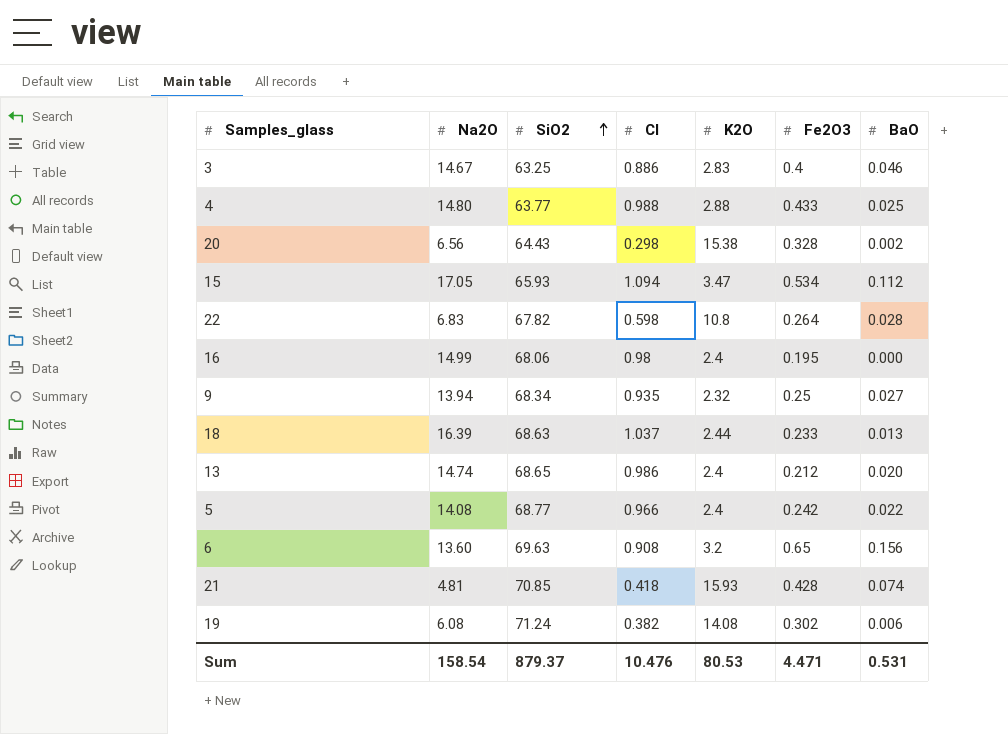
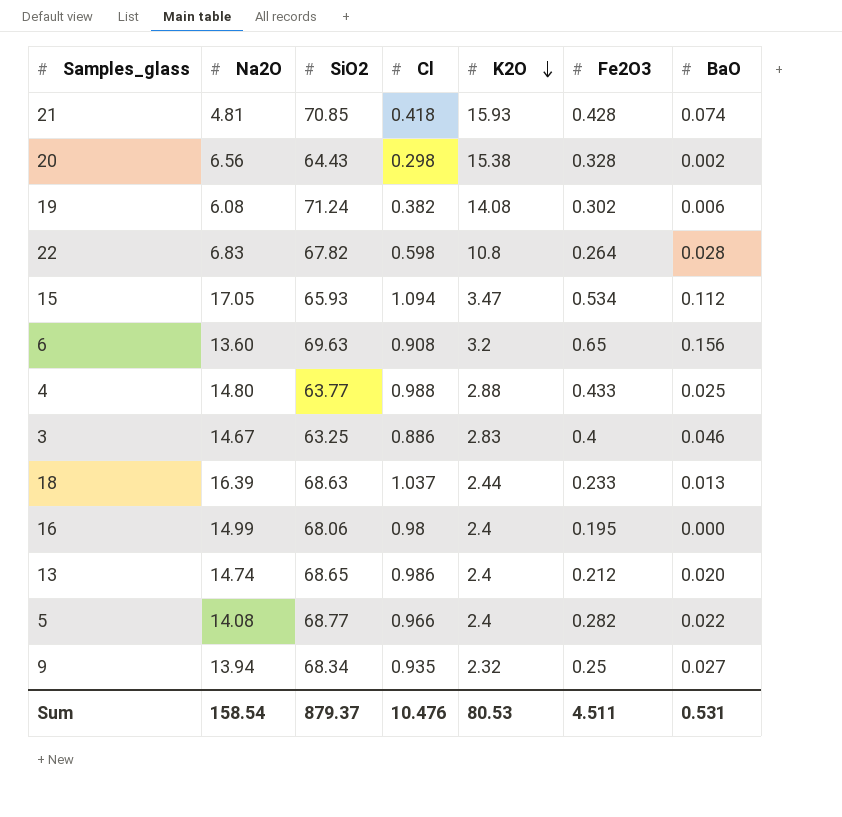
row order: SiO2 ascending -> K2O descending
5 | Fe2O3: 0.242 -> 0.282
Sum | Fe2O3: 4.471 -> 4.511

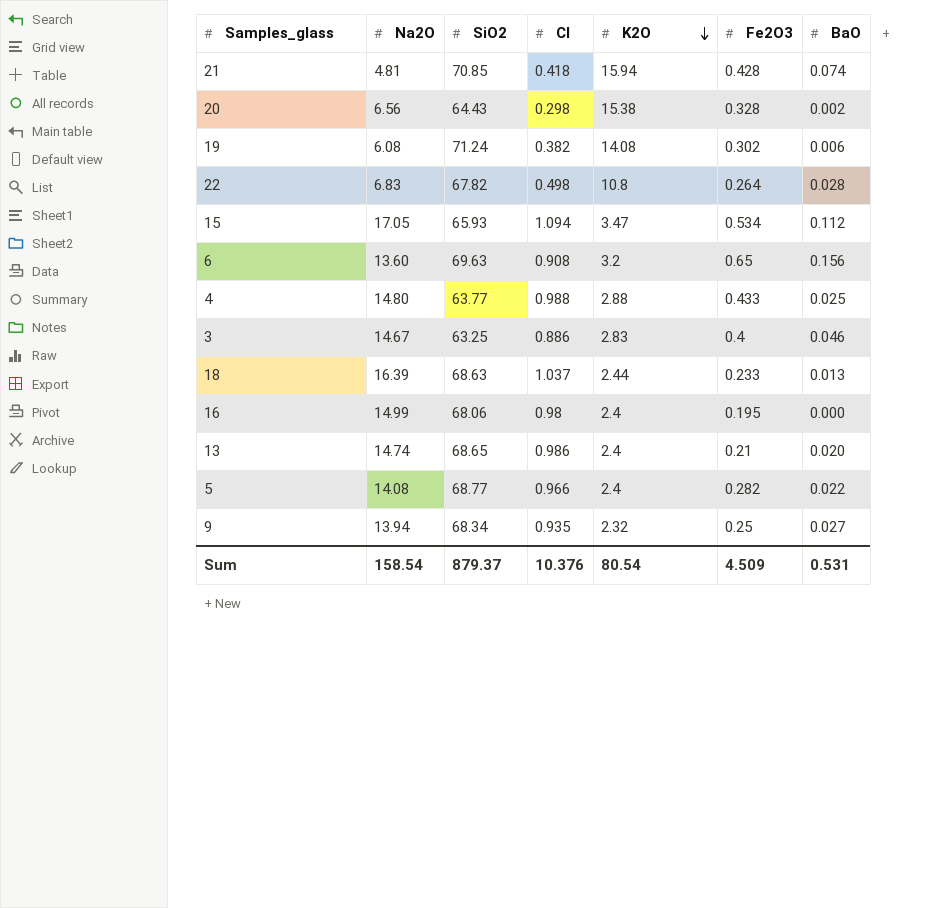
21 | K2O: 15.93 -> 15.94
22 | Cl: 0.598 -> 0.498
13 | Fe2O3: 0.212 -> 0.21
Sum | Cl: 10.476 -> 10.376
Sum | K2O: 80.53 -> 80.54
Sum | Fe2O3: 4.511 -> 4.509

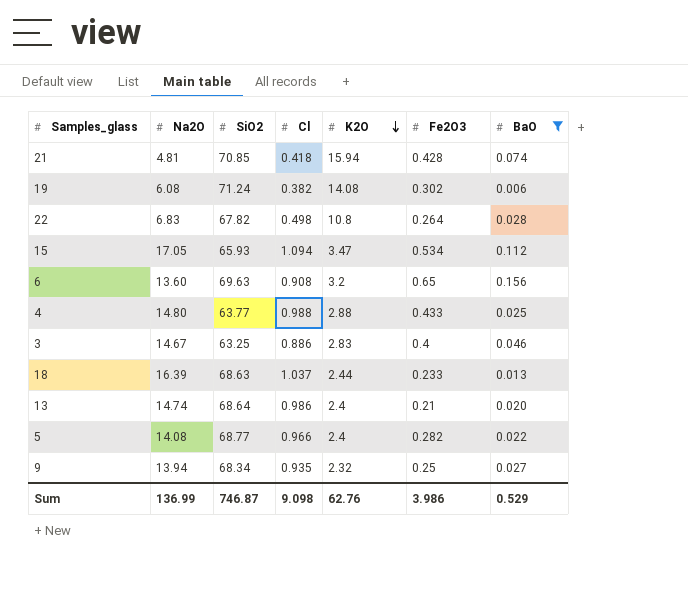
filter: none -> BaO >= 0.006
13 | SiO2: 68.65 -> 68.64
Sum | Na2O: 158.54 -> 136.99
Sum | SiO2: 879.37 -> 746.87
Sum | Cl: 10.376 -> 9.098
Sum | K2O: 80.54 -> 62.76
Sum | Fe2O3: 4.509 -> 3.986
Sum | BaO: 0.531 -> 0.529

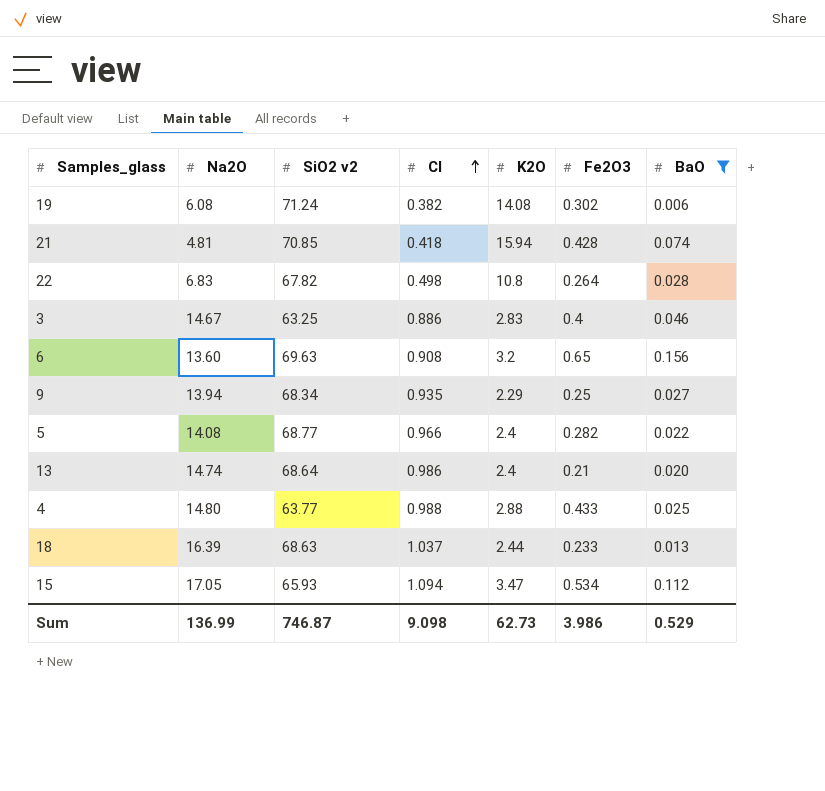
row order: K2O descending -> Cl ascending
column name: SiO2 -> SiO2 v2
9 | K2O: 2.32 -> 2.29
Sum | K2O: 62.76 -> 62.73

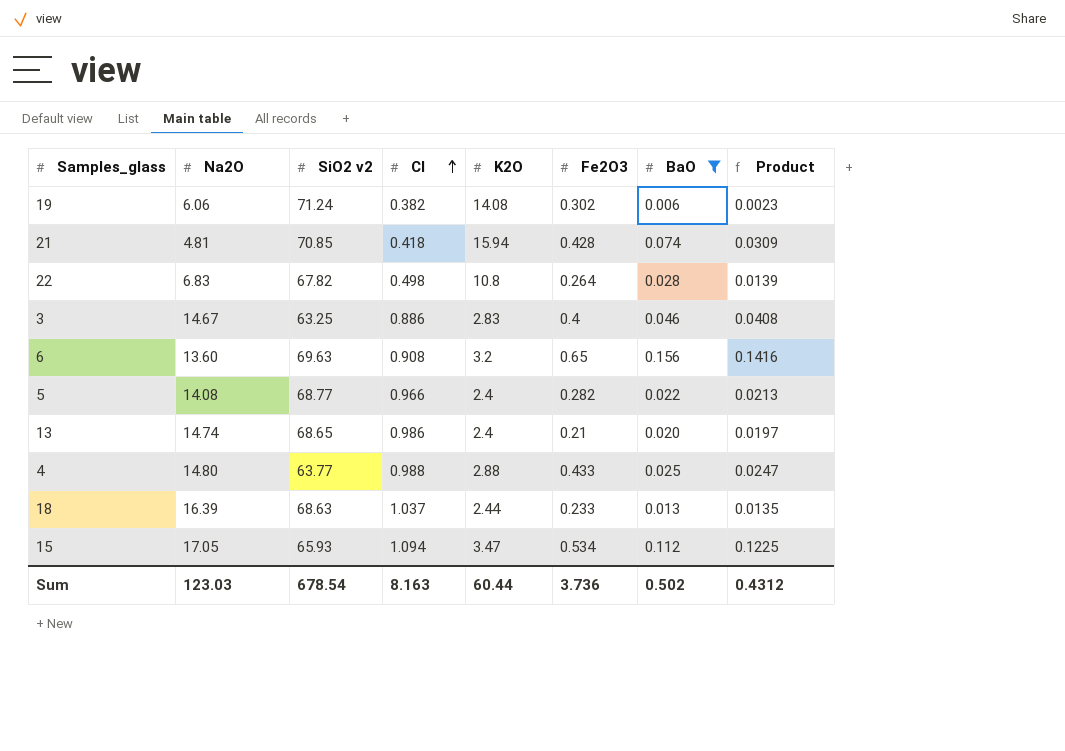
column Product | formula: none -> [Cl] * [BaO]
row 9: 13.94 | 68.34 | 0.935 | 2.29 | 0.25 | 0.027 -> none
19 | Na2O: 6.08 -> 6.06
13 | SiO2 v2: 68.64 -> 68.65
Sum | Na2O: 136.99 -> 123.03
Sum | SiO2 v2: 746.87 -> 678.54
Sum | Cl: 9.098 -> 8.163
Sum | K2O: 62.73 -> 60.44
Sum | Fe2O3: 3.986 -> 3.736
Sum | BaO: 0.529 -> 0.502

